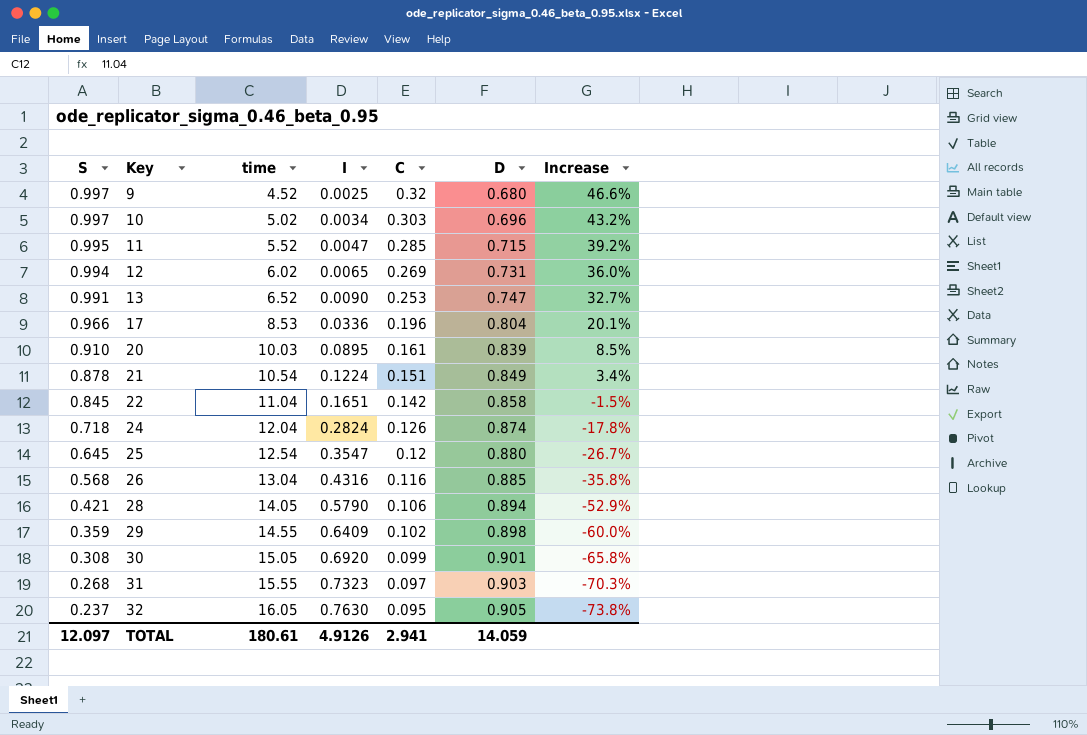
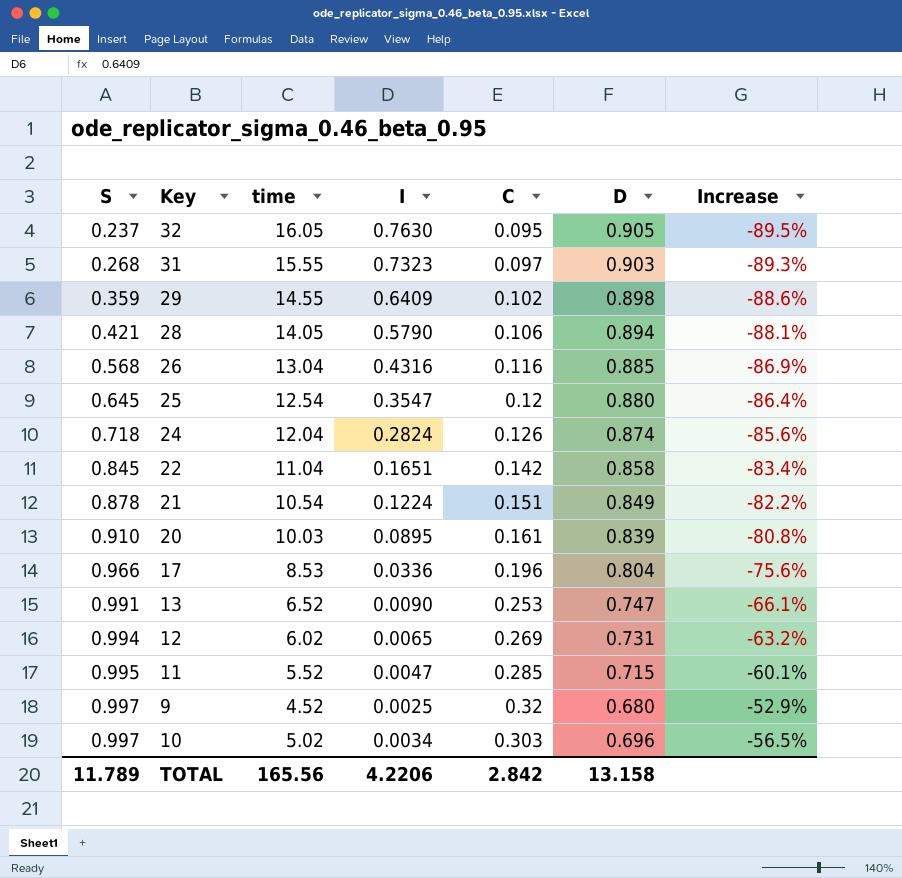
row order: S descending -> S ascending
column Increase | formula: ([S] - [D]) / [D] -> ([C] - [D]) / [D]
row 30: 0.308 | 15.05 | 0.6920 | 0.099 | 0.901 | -65.8% -> none
TOTAL | S: 12.097 -> 11.789
TOTAL | time: 180.61 -> 165.56
TOTAL | I: 4.9126 -> 4.2206
TOTAL | C: 2.941 -> 2.842
TOTAL | D: 14.059 -> 13.158

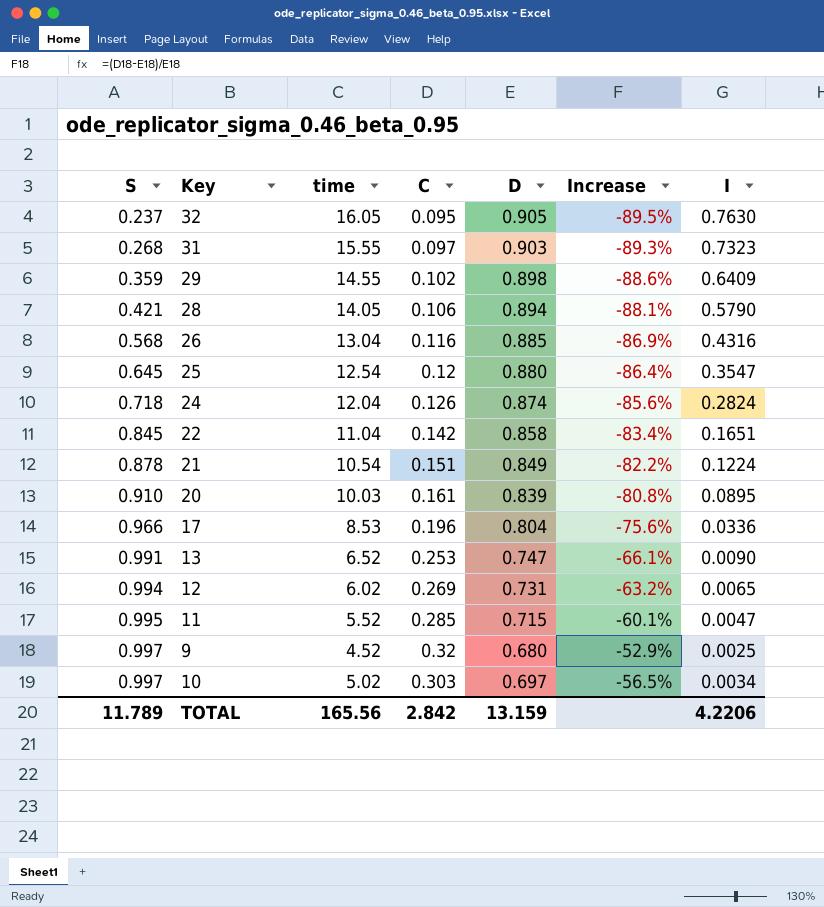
column I | position: 4 -> 7
10 | D: 0.696 -> 0.697
TOTAL | D: 13.158 -> 13.159

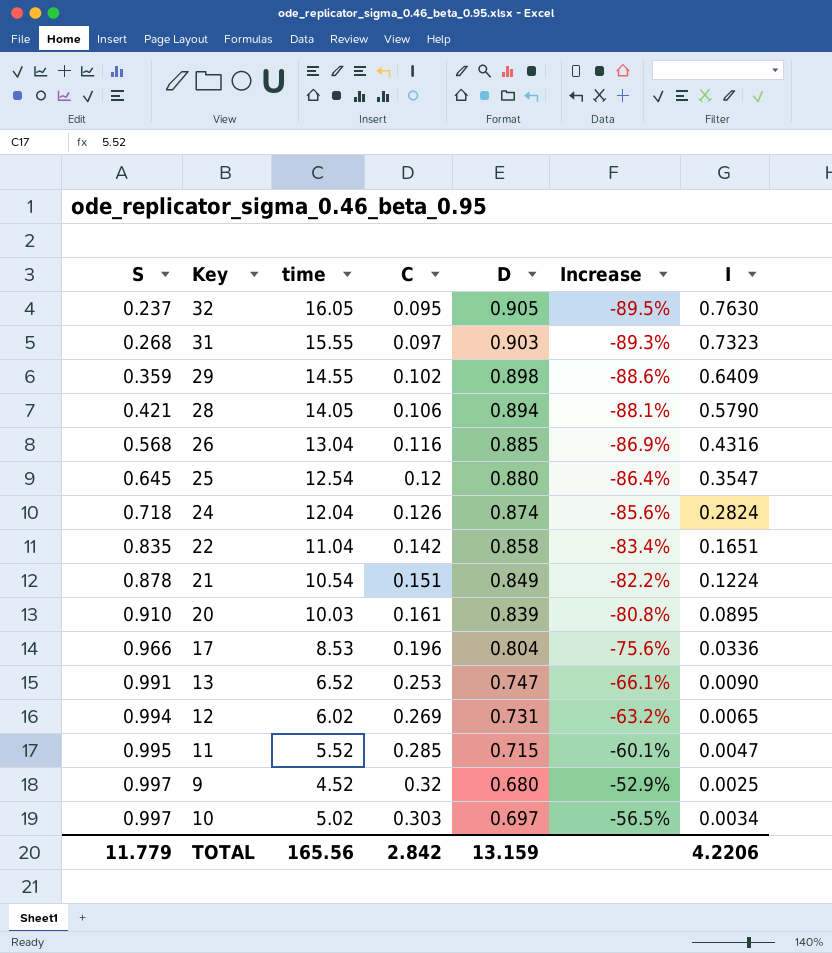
22 | S: 0.845 -> 0.835
TOTAL | S: 11.789 -> 11.779

